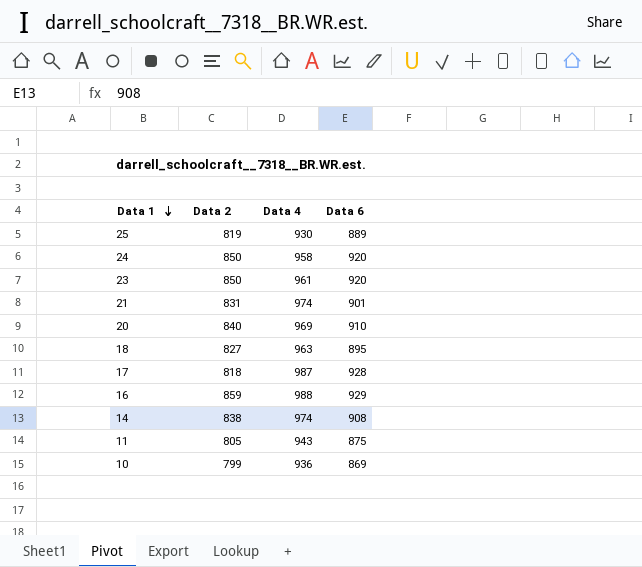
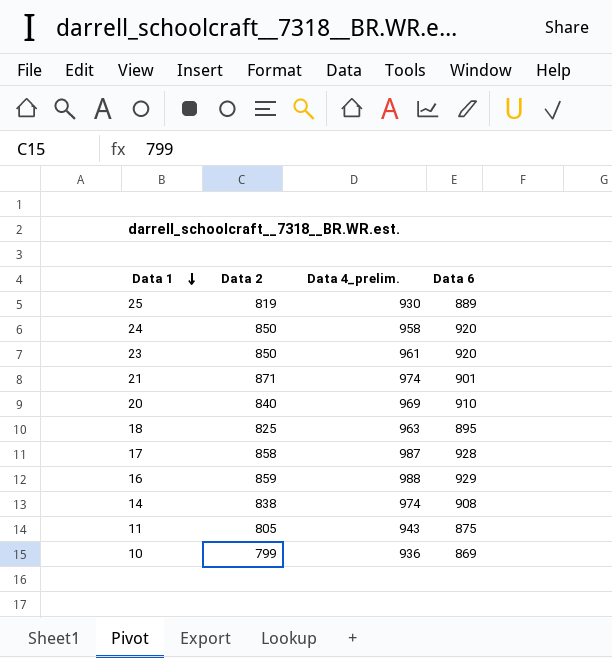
column name: Data 4 -> Data 4_prelim.
21 | Data 2: 831 -> 871
18 | Data 2: 827 -> 825
17 | Data 2: 818 -> 858

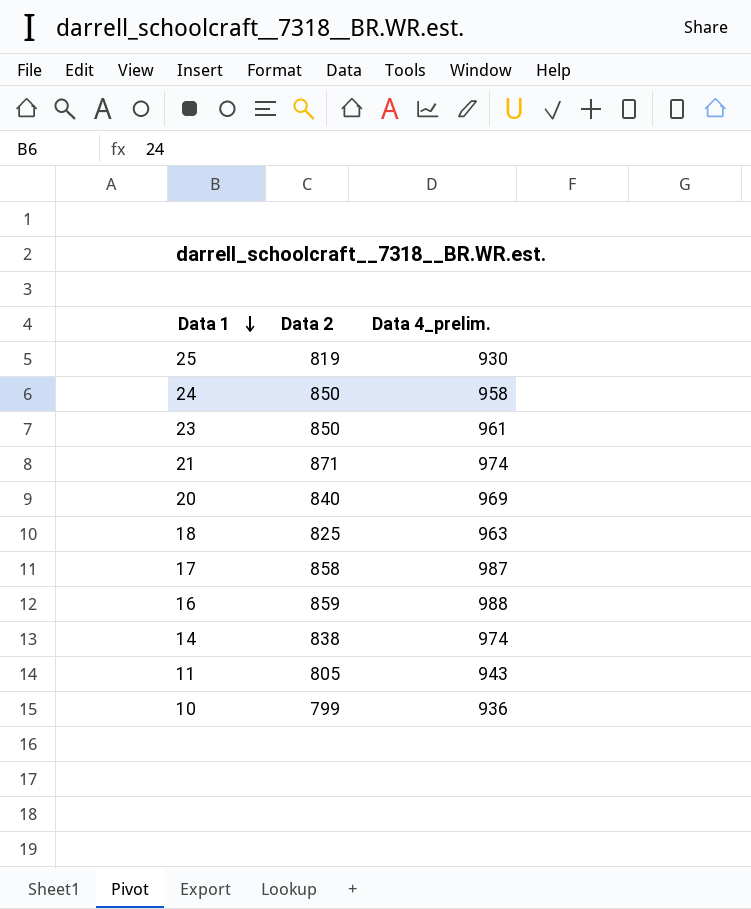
column Data 6 | position: 4 -> none

